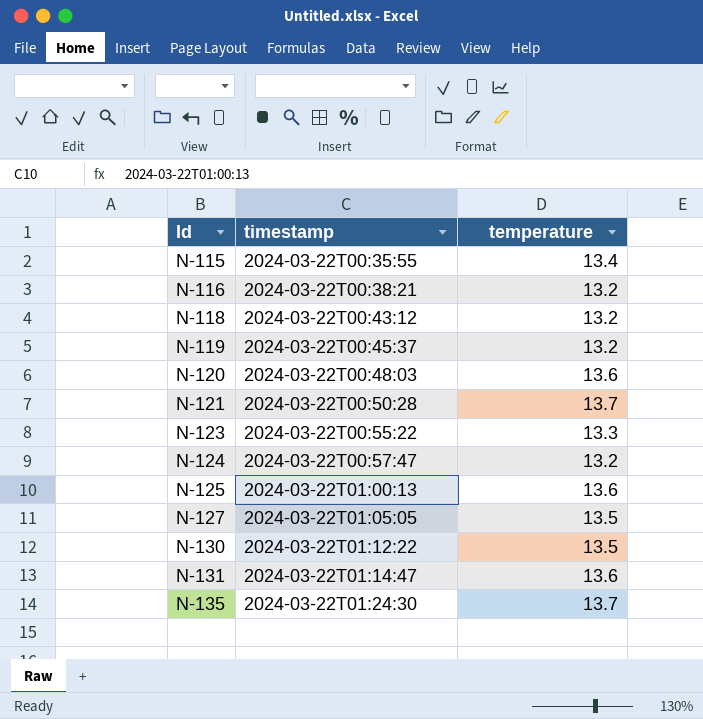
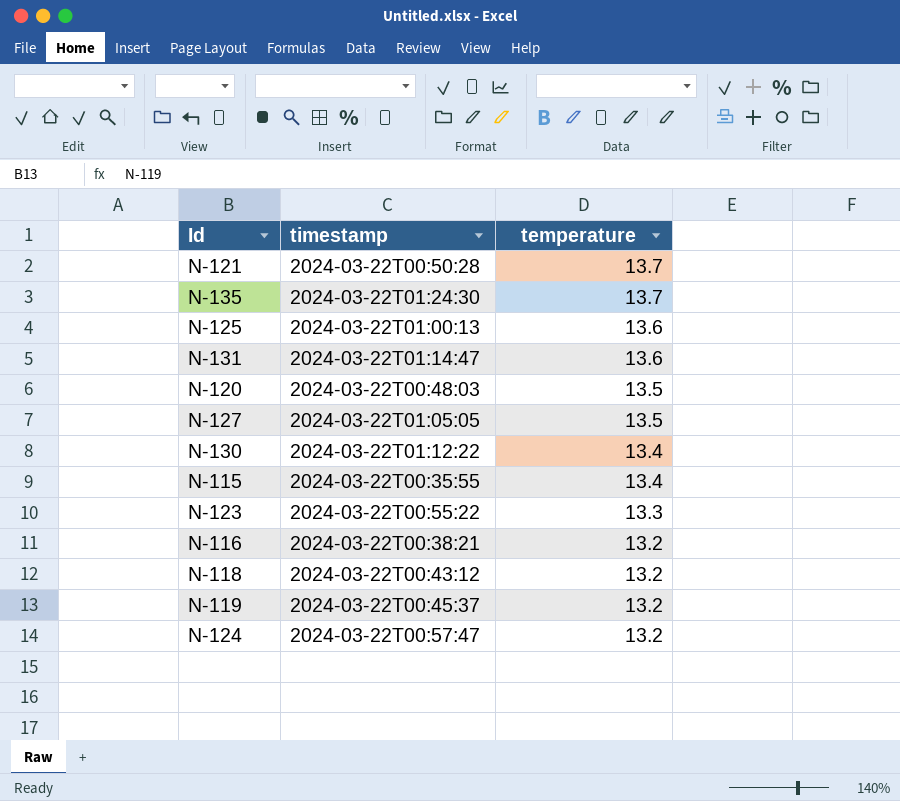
row order: Id ascending -> temperature descending
N-120 | temperature: 13.6 -> 13.5
N-130 | temperature: 13.5 -> 13.4

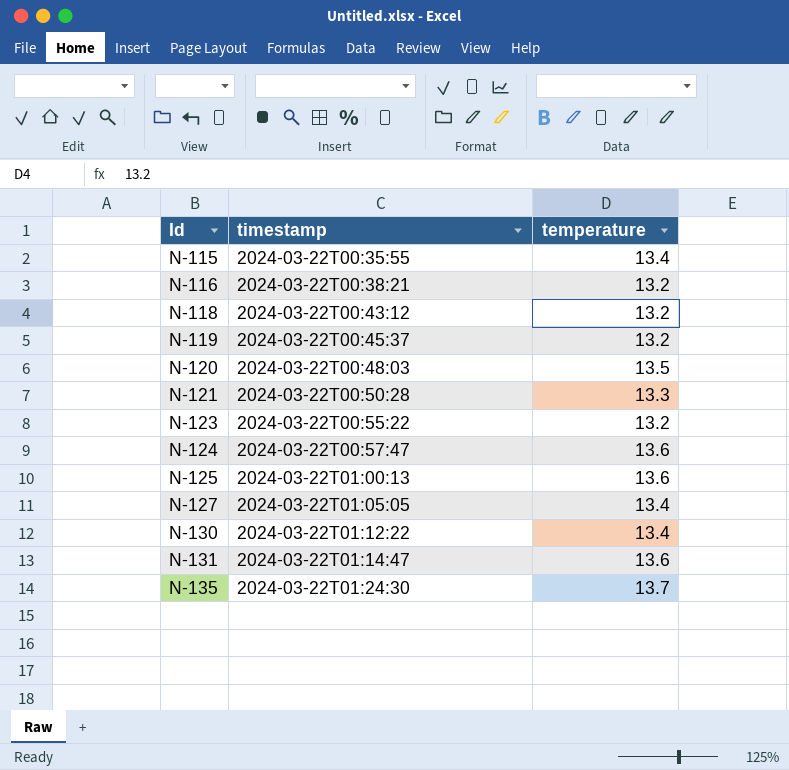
row order: temperature descending -> Id ascending
N-121 | temperature: 13.7 -> 13.3
N-123 | temperature: 13.3 -> 13.2
N-124 | temperature: 13.2 -> 13.6
N-127 | temperature: 13.5 -> 13.4

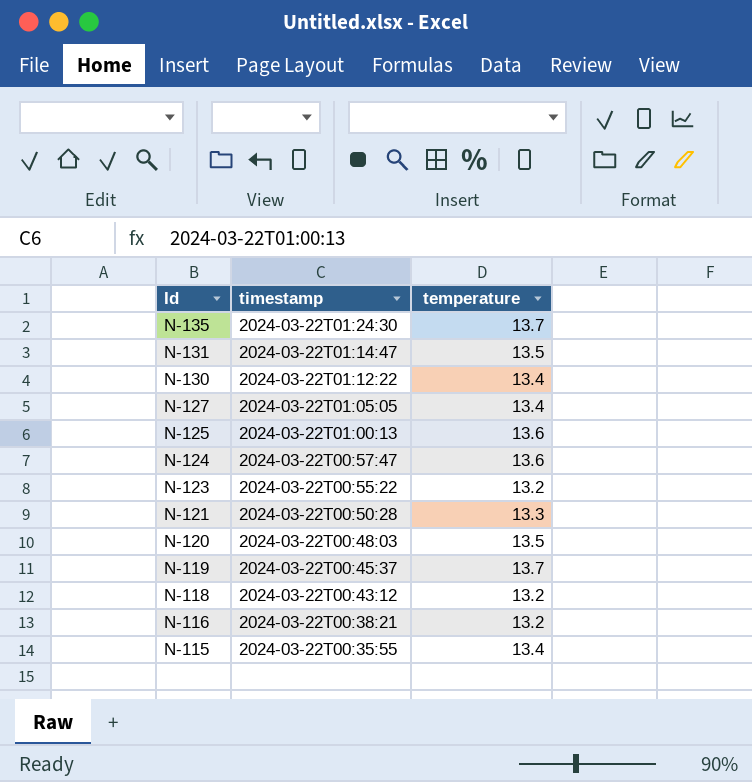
row order: Id ascending -> Id descending
N-131 | temperature: 13.6 -> 13.5
N-119 | temperature: 13.2 -> 13.7

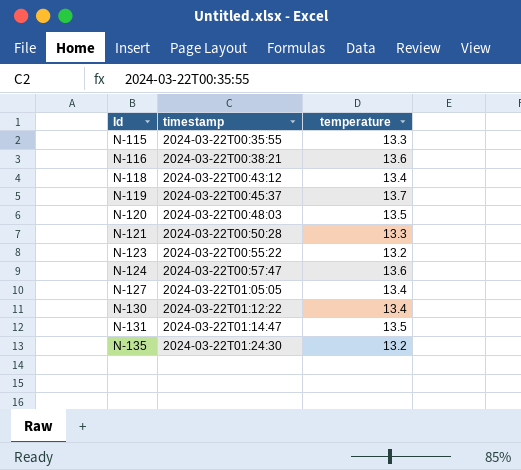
row order: Id descending -> Id ascending
row N-125: 2024-03-22T01:00:13 | 13.6 -> none
N-115 | temperature: 13.4 -> 13.3
N-116 | temperature: 13.2 -> 13.6
N-118 | temperature: 13.2 -> 13.4
N-135 | temperature: 13.7 -> 13.2

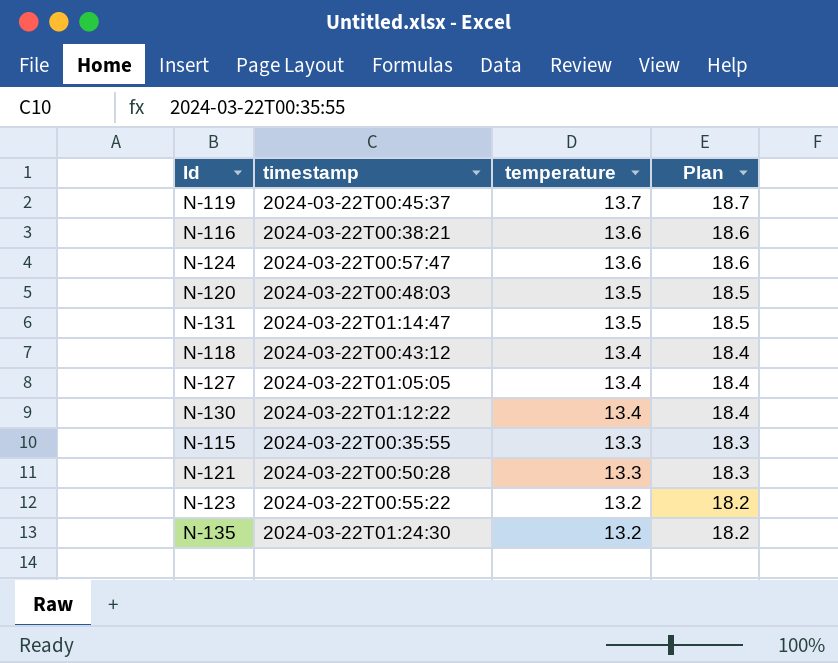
row order: Id ascending -> temperature descending
column Plan | formula: none -> [temperature] + 5

